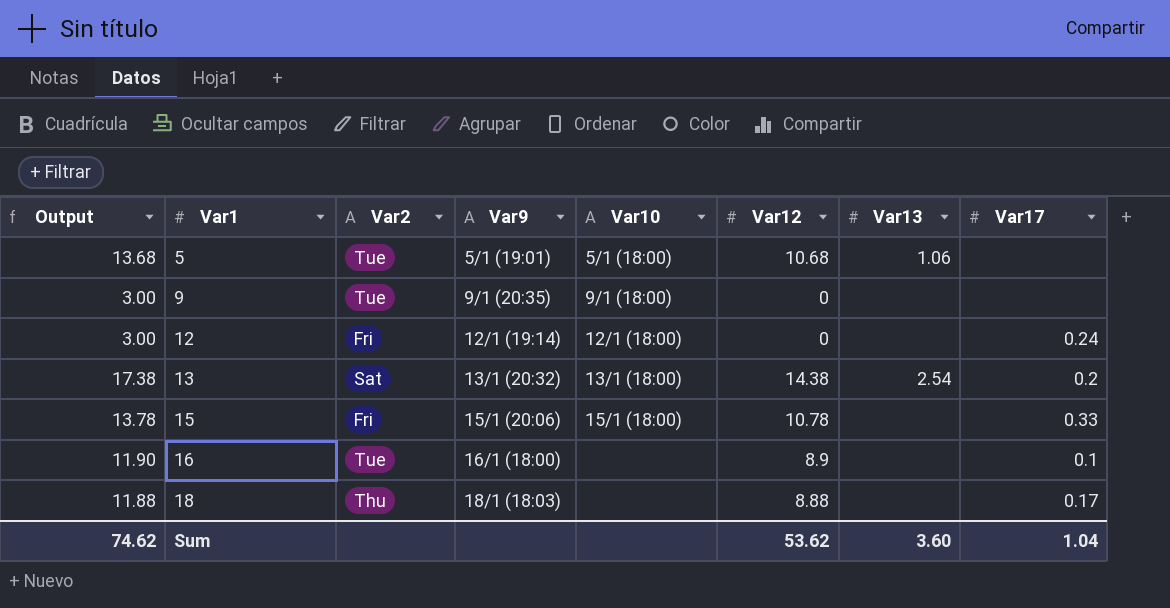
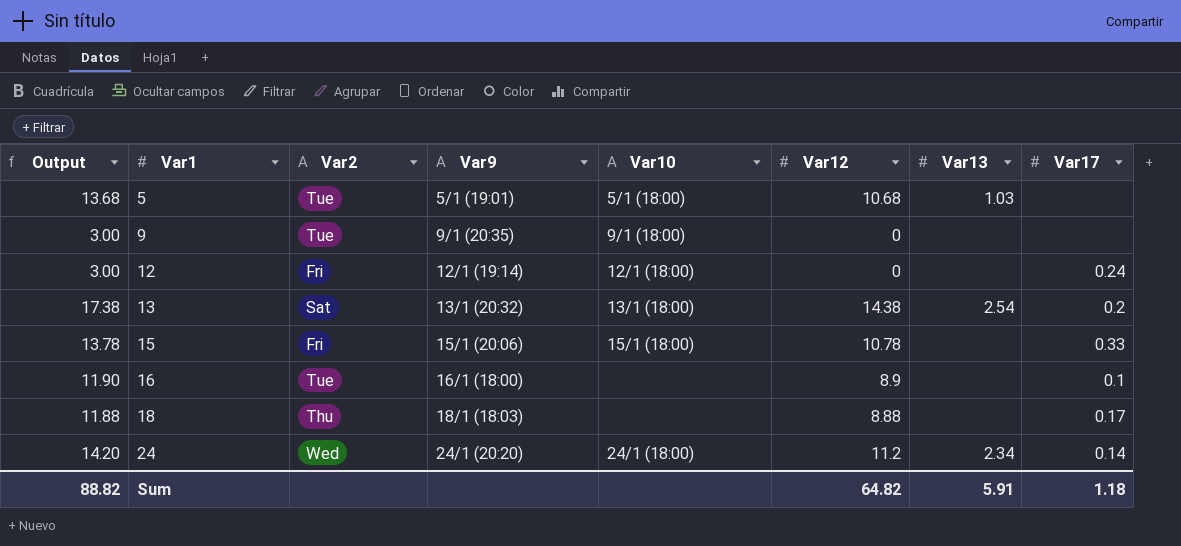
5 | Var13: 1.06 -> 1.03
row 24: none -> 14.20 | Wed | 24/1 (20:20) | 24/1 (18:00) | 11.2 | 2.34 | 0.14
Sum | Output: 74.62 -> 88.82
Sum | Var12: 53.62 -> 64.82
Sum | Var13: 3.60 -> 5.91
Sum | Var17: 1.04 -> 1.18

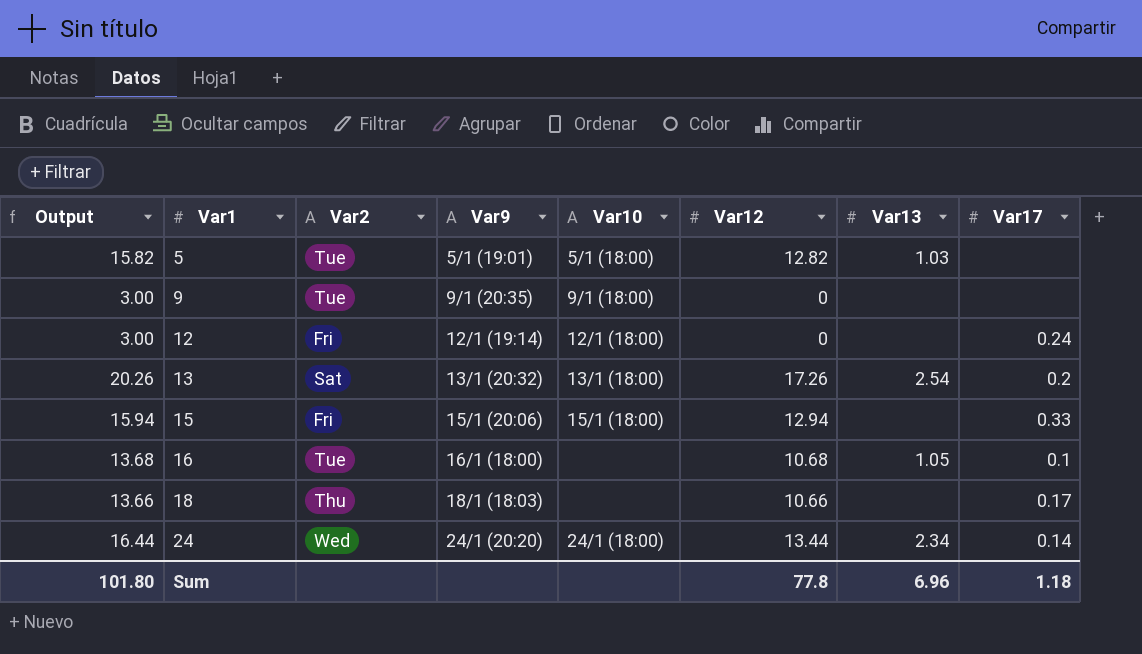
5 | Output: 13.68 -> 15.82
5 | Var12: 10.68 -> 12.82
13 | Output: 17.38 -> 20.26
13 | Var12: 14.38 -> 17.26
15 | Output: 13.78 -> 15.94
15 | Var12: 10.78 -> 12.94
16 | Output: 11.90 -> 13.68
16 | Var12: 8.9 -> 10.68
16 | Var13: none -> 1.05
18 | Output: 11.88 -> 13.66
18 | Var12: 8.88 -> 10.66
24 | Output: 14.20 -> 16.44
24 | Var12: 11.2 -> 13.44
Sum | Output: 88.82 -> 101.80
Sum | Var12: 64.82 -> 77.8
Sum | Var13: 5.91 -> 6.96

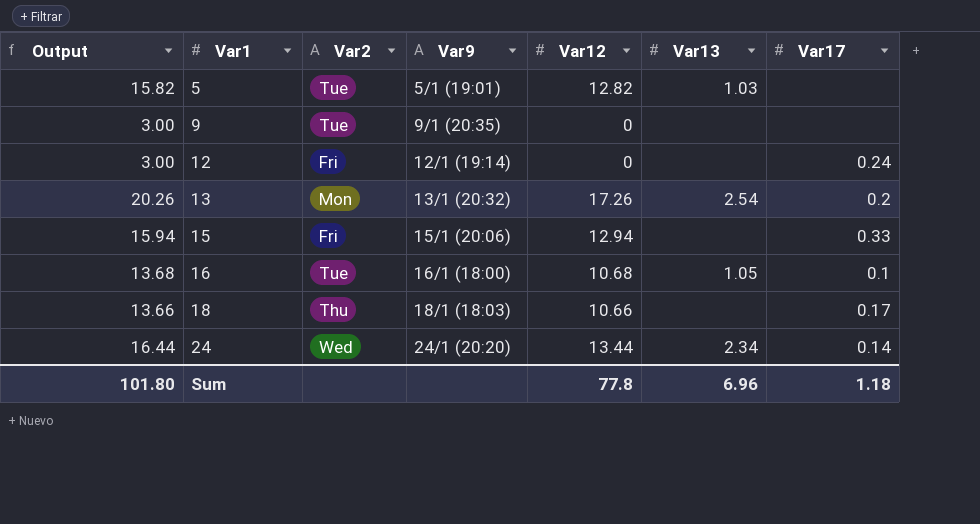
column Var10 | position: 5 -> none
13 | Var2: Sat -> Mon

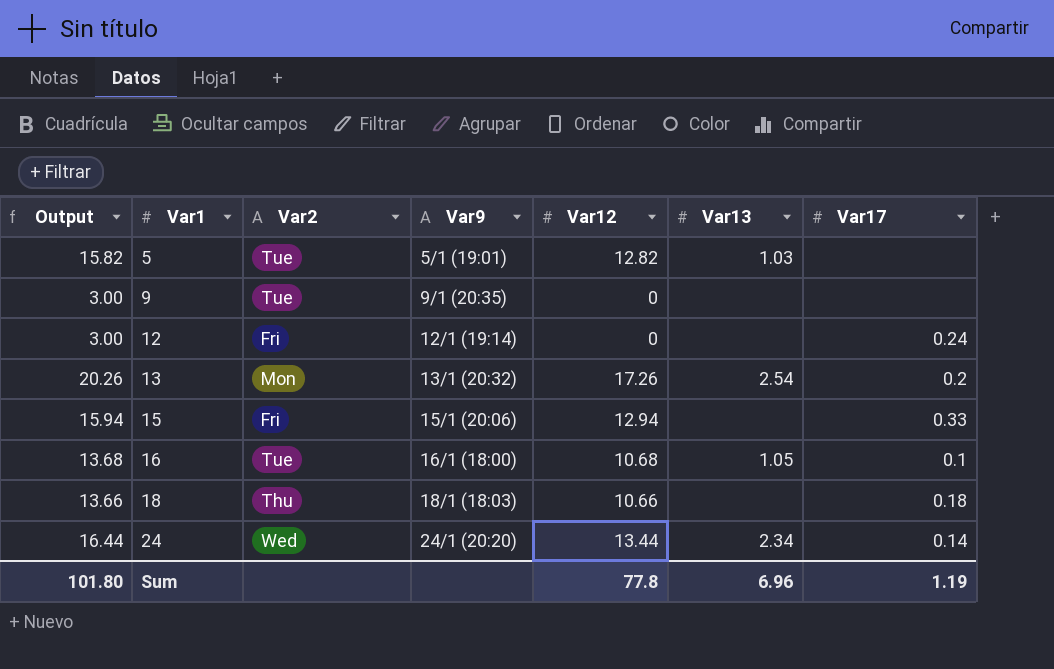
18 | Var17: 0.17 -> 0.18
Sum | Var17: 1.18 -> 1.19

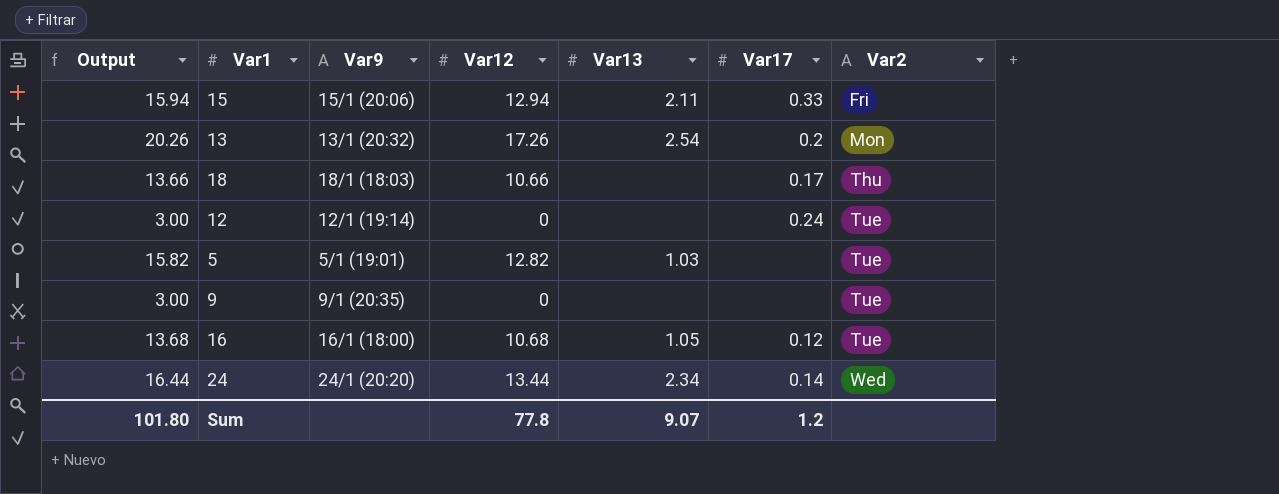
row order: Var1 ascending -> Var2 ascending
column Var2 | position: 3 -> 7
15 | Var13: none -> 2.11
18 | Var17: 0.18 -> 0.17
12 | Var2: Fri -> Tue
16 | Var17: 0.1 -> 0.12
Sum | Var13: 6.96 -> 9.07
Sum | Var17: 1.19 -> 1.2

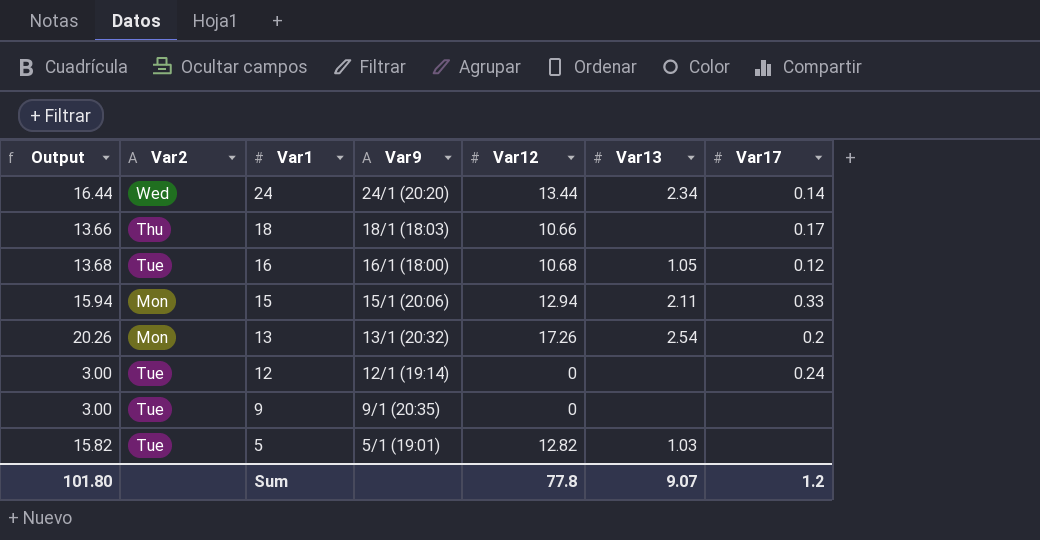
row order: Var2 ascending -> Var1 descending
column Var2 | position: 7 -> 2
15 | Var2: Fri -> Mon

